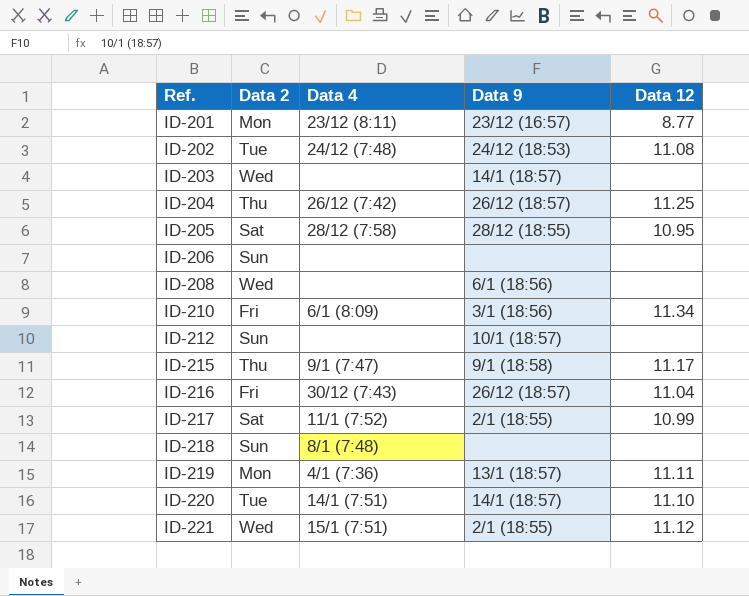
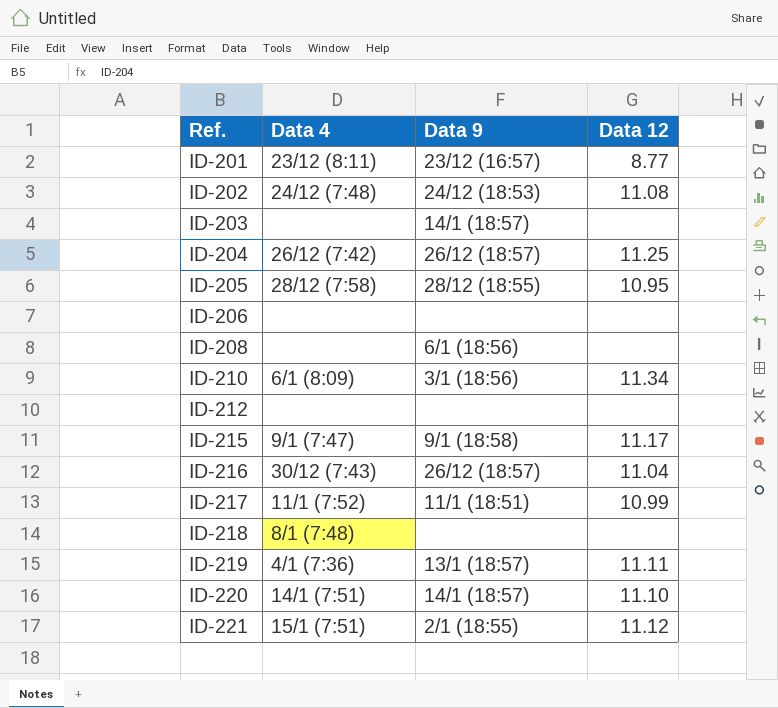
column Data 2 | position: 2 -> none
ID-212 | Data 9: 10/1 (18:57) -> none
ID-217 | Data 9: 2/1 (18:55) -> 11/1 (18:51)

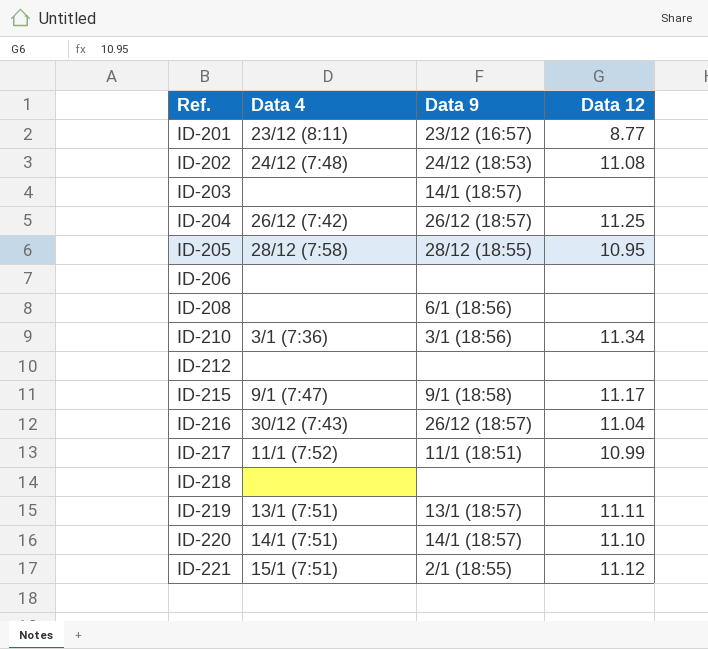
ID-210 | Data 4: 6/1 (8:09) -> 3/1 (7:36)
ID-218 | Data 4: 8/1 (7:48) -> none
ID-219 | Data 4: 4/1 (7:36) -> 13/1 (7:51)

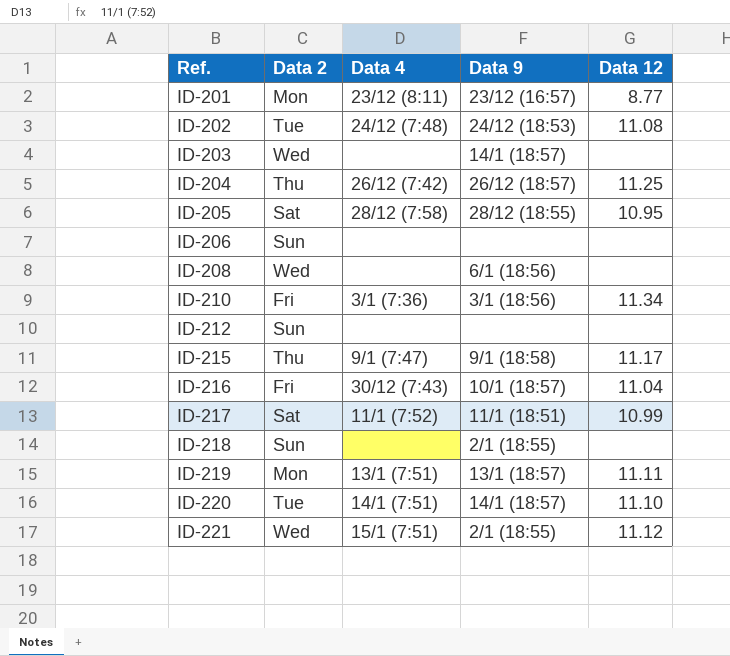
column Data 2 | position: none -> 2
ID-216 | Data 9: 26/12 (18:57) -> 10/1 (18:57)
ID-218 | Data 9: none -> 2/1 (18:55)

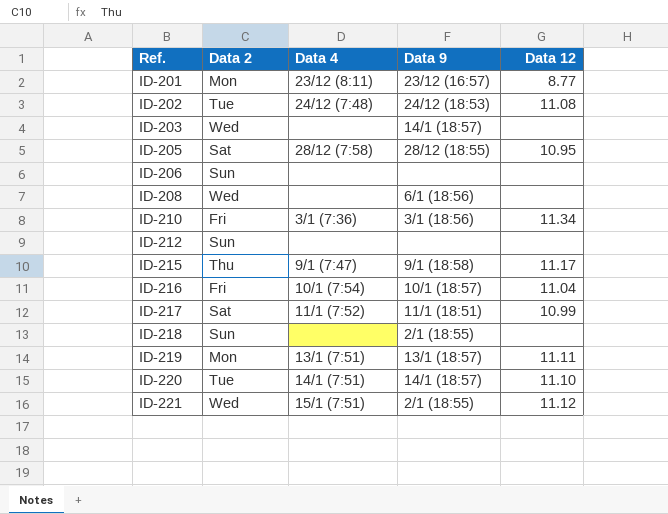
row ID-204: Thu | 26/12 (7:42) | 26/12 (18:57) | 11.25 -> none
ID-216 | Data 4: 30/12 (7:43) -> 10/1 (7:54)

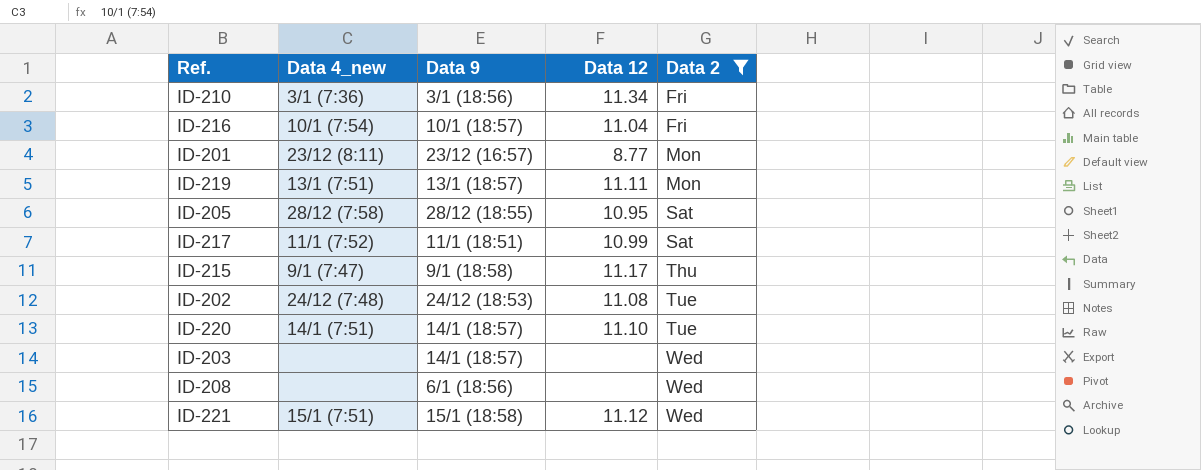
filter: none -> Data 2 != Sun
row order: Ref. ascending -> Data 2 ascending
column name: Data 4 -> Data 4_new
column Data 2 | position: 2 -> 5
ID-221 | Data 9: 2/1 (18:55) -> 15/1 (18:58)

